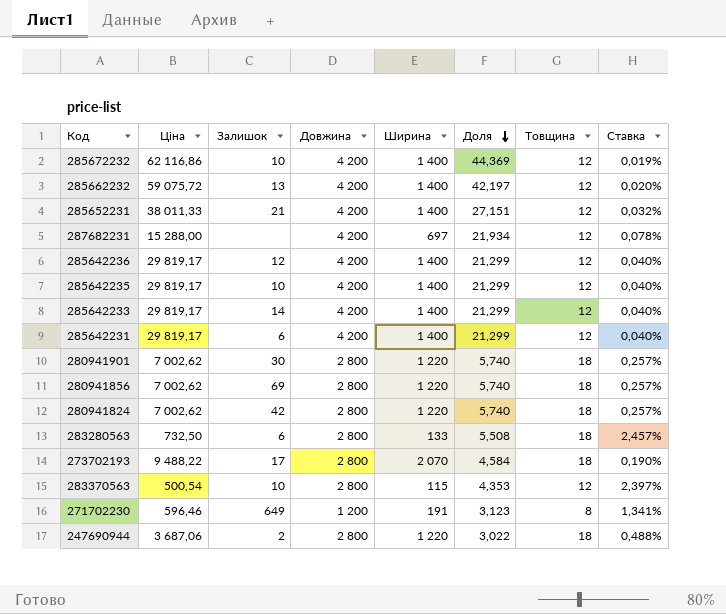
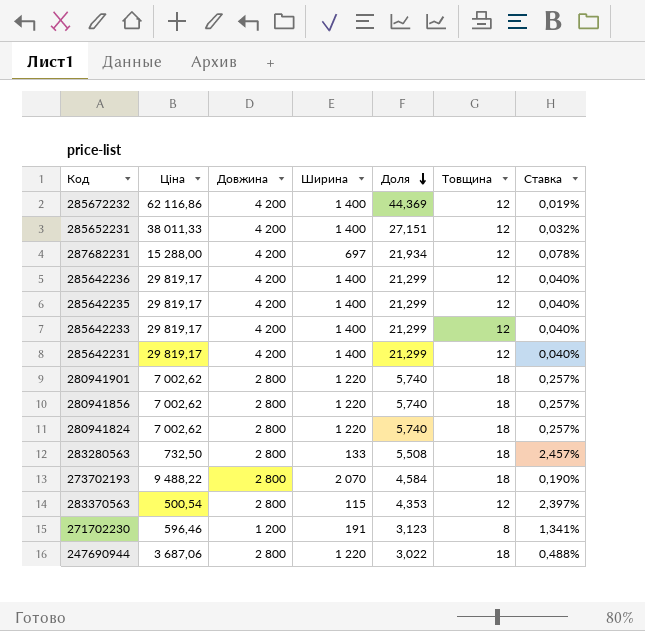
column Залишок | position: 3 -> none
row 285662232: 59 075,72 | 13 | 4 200 | 1 400 | 42,197 | 12 | 0,020% -> none

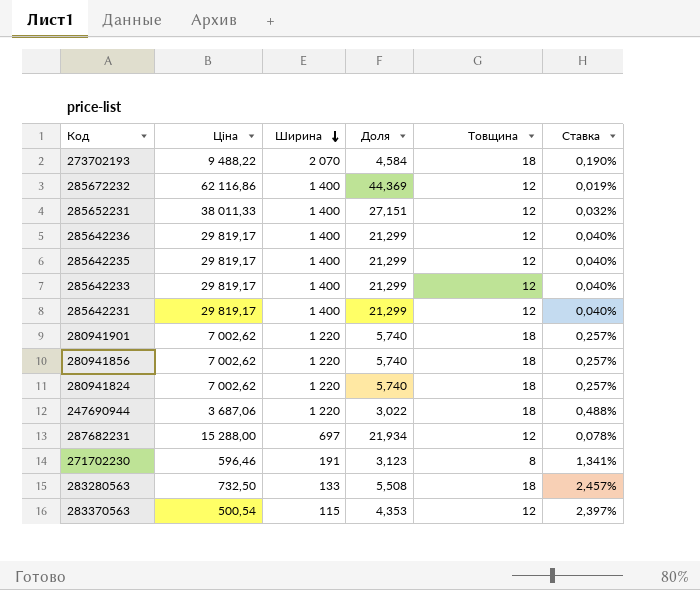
row order: Доля descending -> Ширина descending
column Довжина | position: 3 -> none

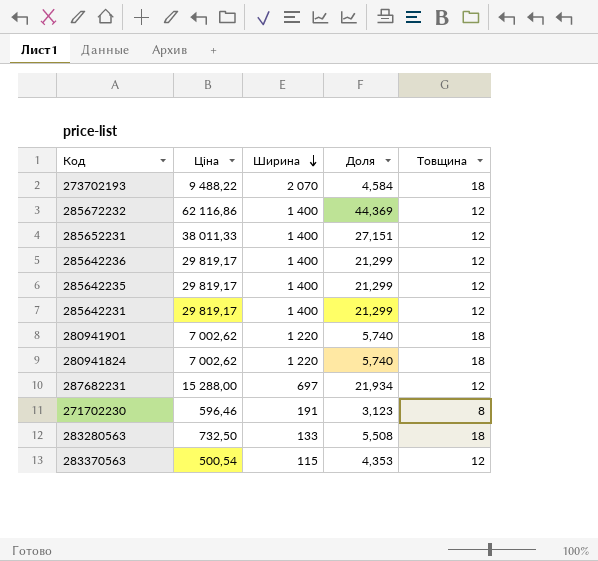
column Ставка | formula: [Товщина] / [Ціна] -> none
row 285642233: 29 819,17 | 1 400 | 21,299 | 12 | 0,040% -> none
row 280941856: 7 002,62 | 1 220 | 5,740 | 18 | 0,257% -> none
row 247690944: 3 687,06 | 1 220 | 3,022 | 18 | 0,488% -> none

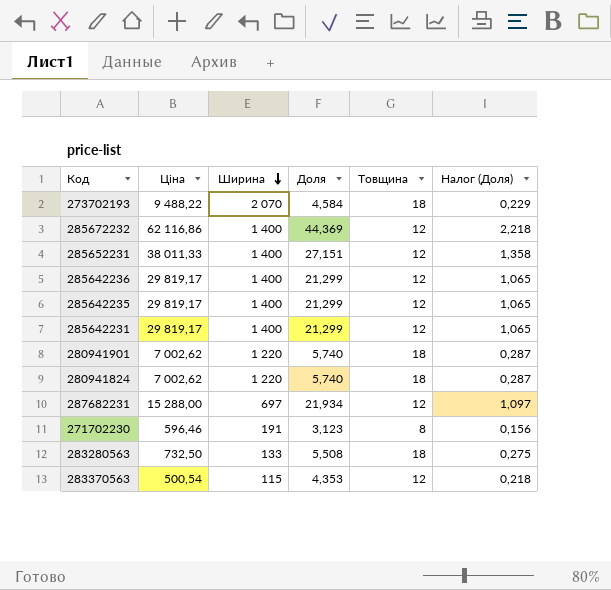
column Налог (Доля) | formula: none -> [Доля] * 0,05

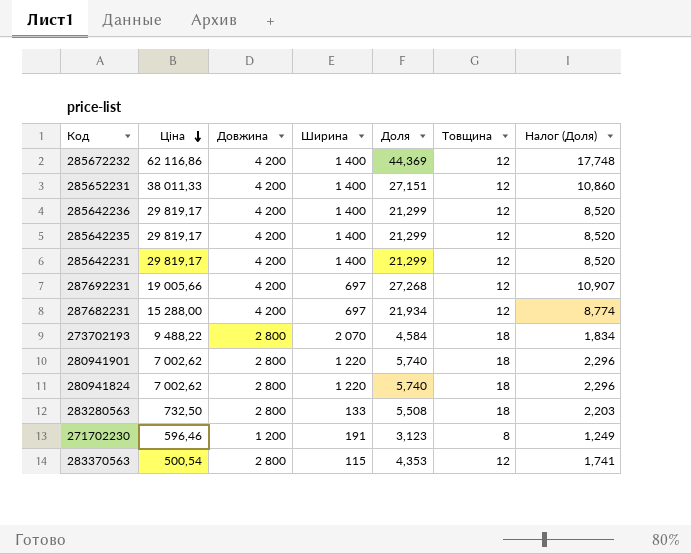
row order: Ширина descending -> Ціна descending
column Довжина | position: none -> 3
column Налог (Доля) | formula: [Доля] * 0,05 -> [Доля] * 0,4
row 287692231: none -> 19 005,66 | 4 200 | 697 | 27,268 | 12 | 10,907

